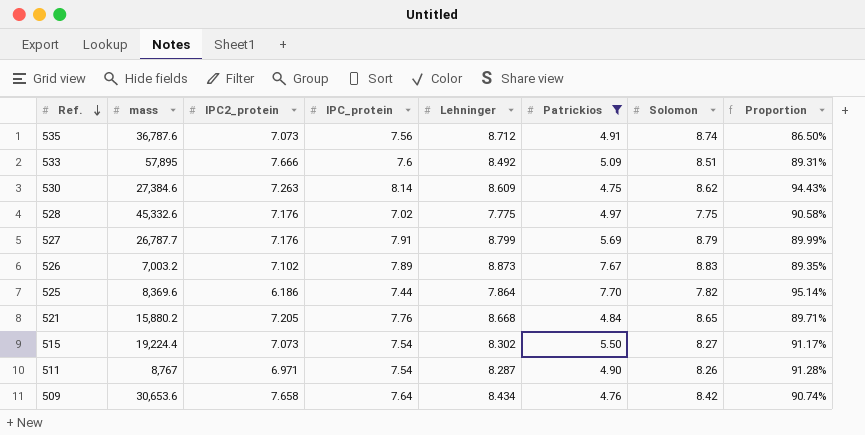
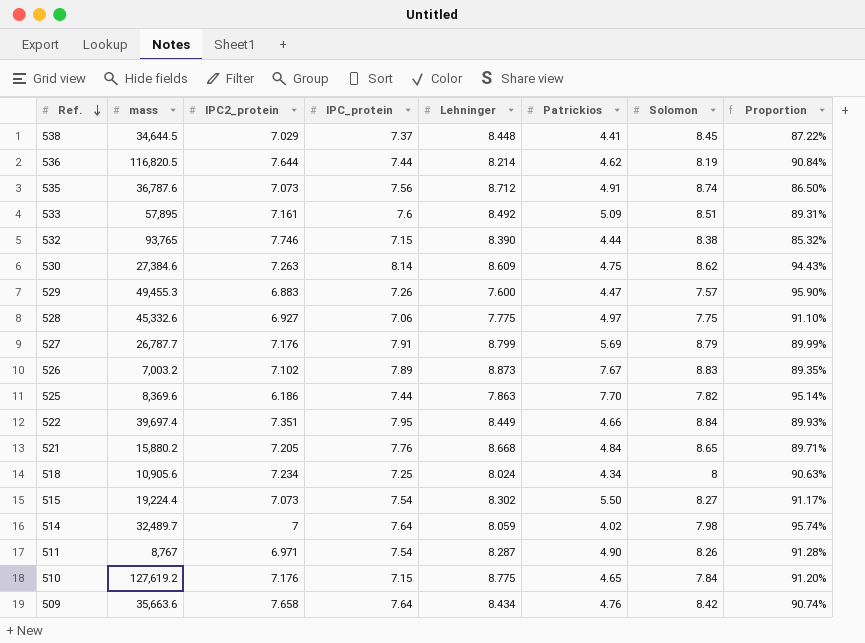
filter: Patrickios >= 4.75 -> none
533 | IPC2_protein: 7.666 -> 7.161
528 | IPC2_protein: 7.176 -> 6.927
528 | IPC_protein: 7.02 -> 7.06
528 | Proportion: 90.58% -> 91.10%
525 | Lehninger: 7.864 -> 7.863
509 | mass: 30,653.6 -> 35,663.6

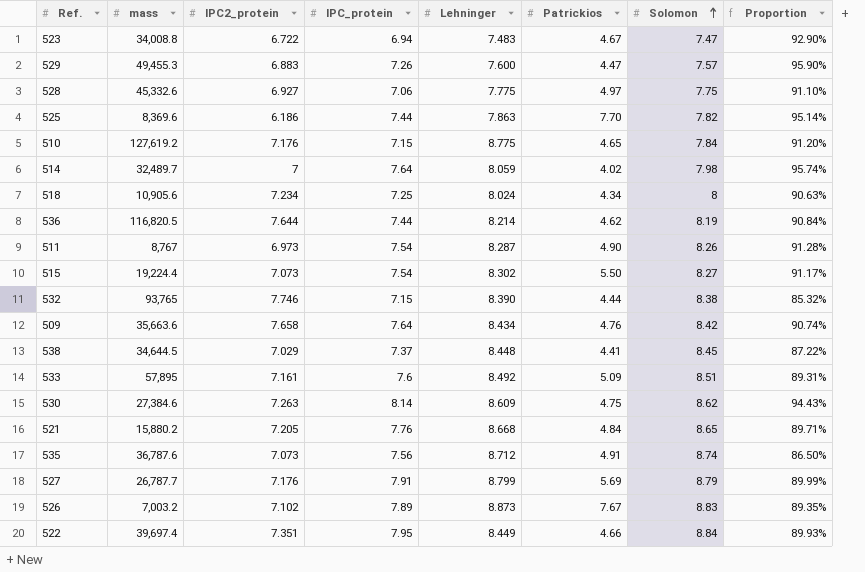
row order: Ref. descending -> Solomon ascending
row 523: none -> 34,008.8 | 6.722 | 6.94 | 7.483 | 4.67 | 7.47 | 92.90%
511 | IPC2_protein: 6.971 -> 6.973

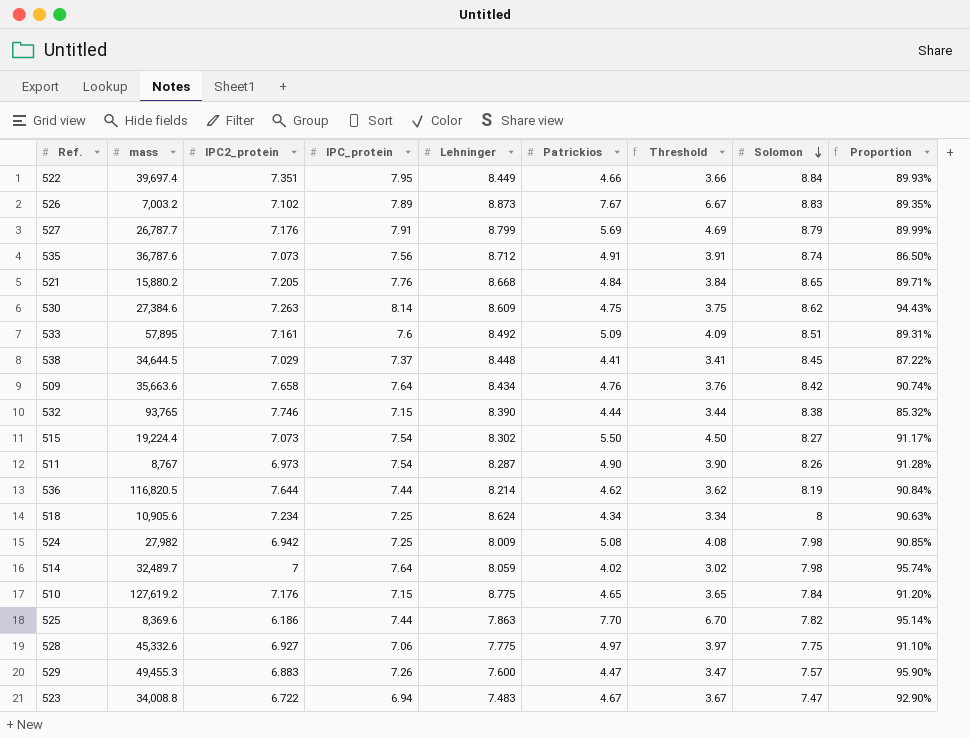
row order: Solomon ascending -> Solomon descending
column Threshold | formula: none -> [Patrickios] - 1
518 | Lehninger: 8.024 -> 8.624
row 524: none -> 27,982 | 6.942 | 7.25 | 8.009 | 5.08 | 4.08 | 7.98 | 90.85%

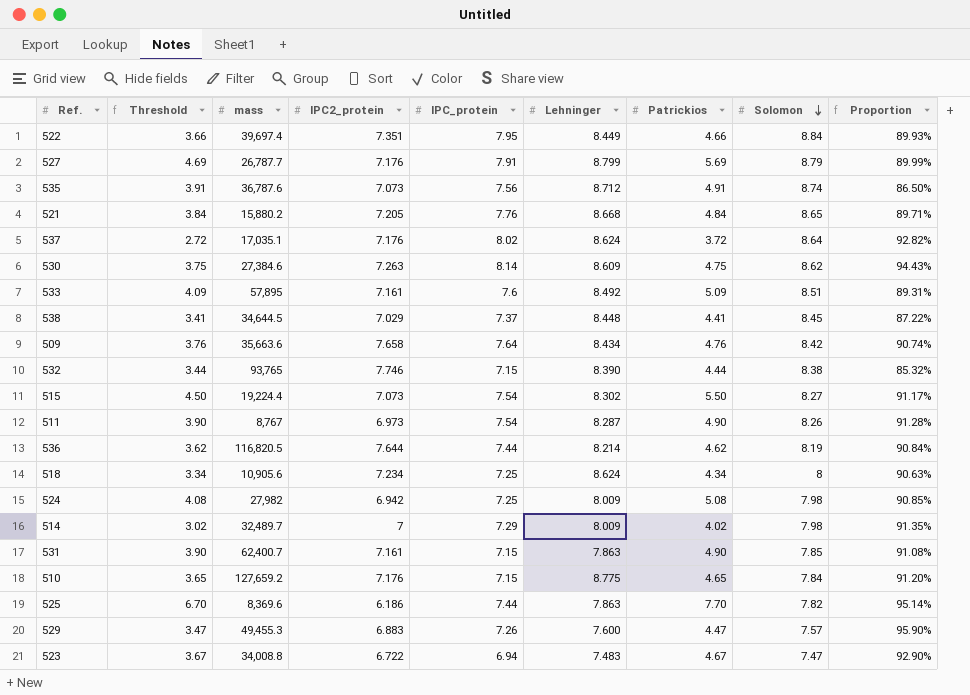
column Threshold | position: 7 -> 2
row 526: 7,003.2 | 7.102 | 7.89 | 8.873 | 7.67 | 6.67 | 8.83 | 89.35% -> none
row 528: 45,332.6 | 6.927 | 7.06 | 7.775 | 4.97 | 3.97 | 7.75 | 91.10% -> none
row 537: none -> 2.72 | 17,035.1 | 7.176 | 8.02 | 8.624 | 3.72 | 8.64 | 92.82%
514 | IPC_protein: 7.64 -> 7.29
514 | Lehninger: 8.059 -> 8.009
514 | Proportion: 95.74% -> 91.35%
row 531: none -> 3.90 | 62,400.7 | 7.161 | 7.15 | 7.863 | 4.90 | 7.85 | 91.08%
510 | mass: 127,619.2 -> 127,659.2

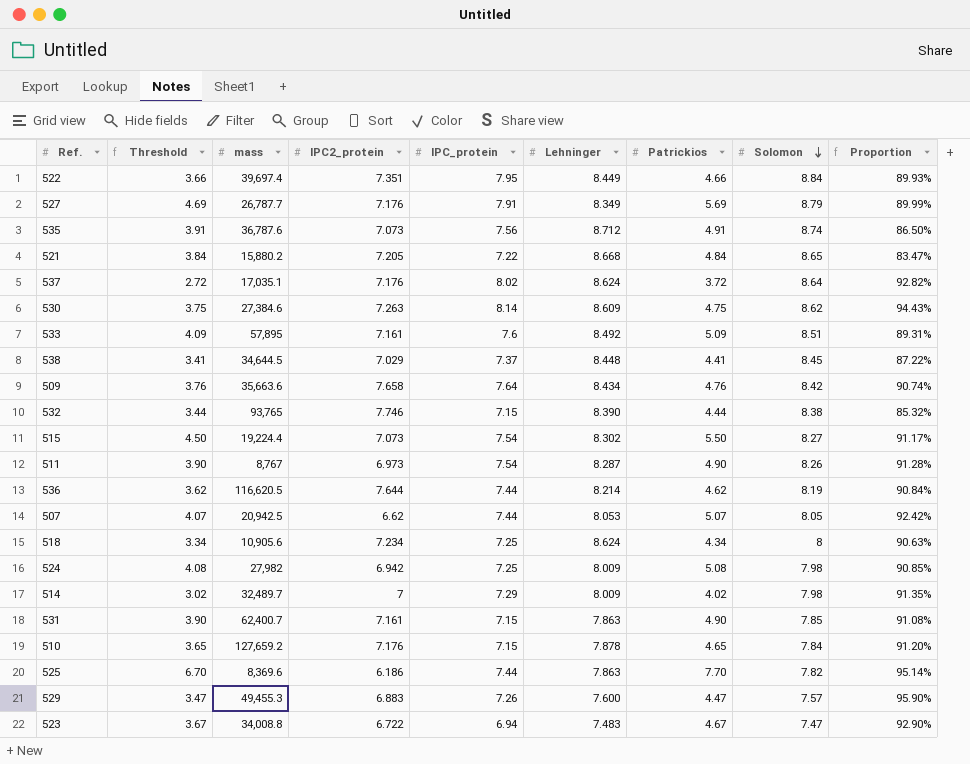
527 | Lehninger: 8.799 -> 8.349
521 | IPC_protein: 7.76 -> 7.22
521 | Proportion: 89.71% -> 83.47%
536 | mass: 116,820.5 -> 116,620.5
row 507: none -> 4.07 | 20,942.5 | 6.62 | 7.44 | 8.053 | 5.07 | 8.05 | 92.42%
510 | Lehninger: 8.775 -> 7.878

